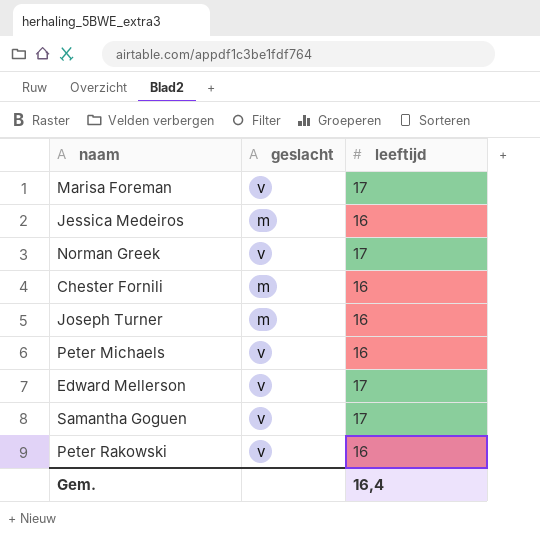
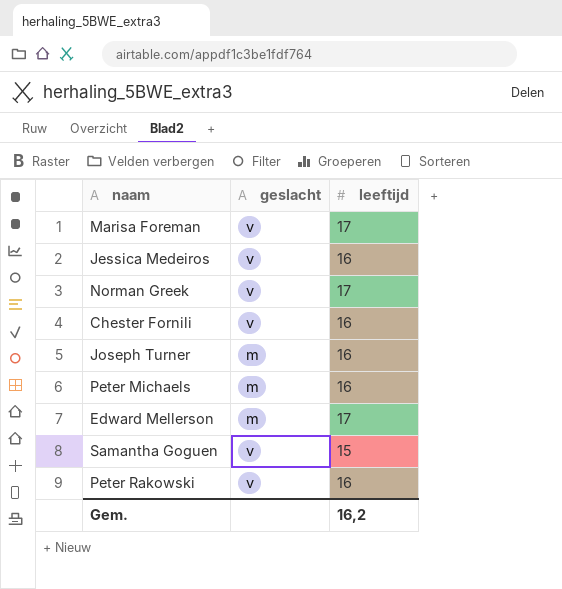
Jessica Medeiros | geslacht: m -> v
Chester Fornili | geslacht: m -> v
Peter Michaels | geslacht: v -> m
Edward Mellerson | geslacht: v -> m
Samantha Goguen | leeftijd: 17 -> 15
Gem. | leeftijd: 16,4 -> 16,2

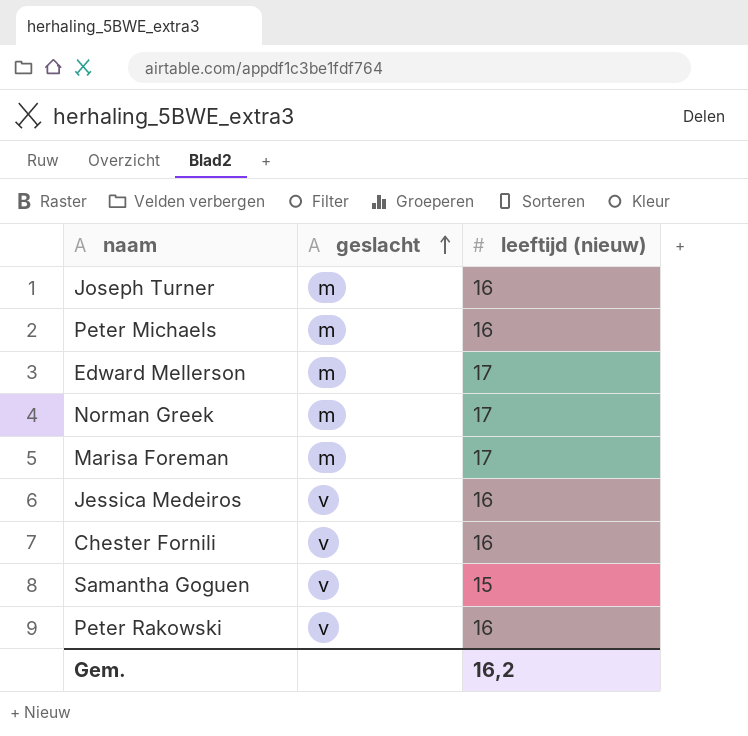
row order: none -> geslacht ascending
column name: leeftijd -> leeftijd (nieuw)
Norman Greek | geslacht: v -> m
Marisa Foreman | geslacht: v -> m

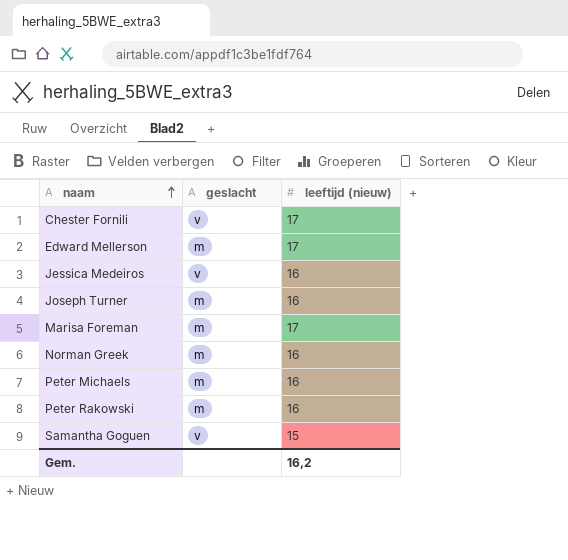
row order: geslacht ascending -> naam ascending
Chester Fornili | leeftijd (nieuw): 16 -> 17
Norman Greek | leeftijd (nieuw): 17 -> 16
Peter Rakowski | geslacht: v -> m

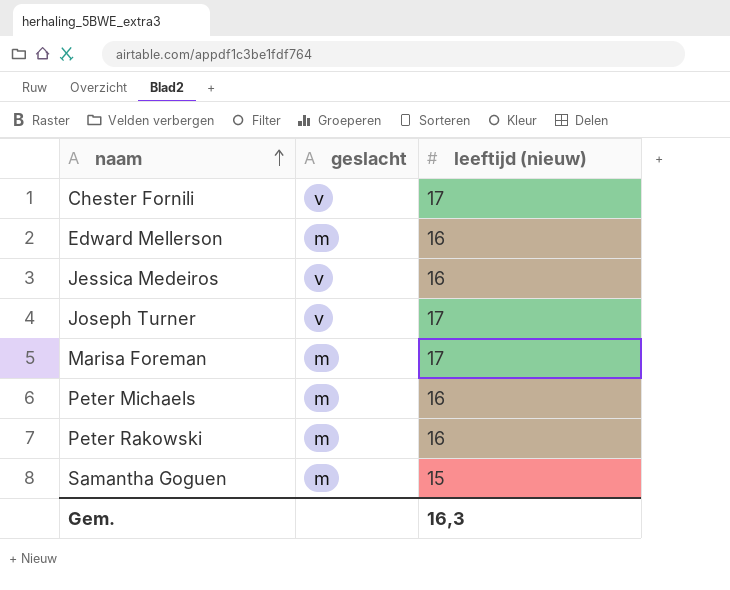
row Norman Greek: m | 16 -> none
Edward Mellerson | leeftijd (nieuw): 17 -> 16
Joseph Turner | geslacht: m -> v
Joseph Turner | leeftijd (nieuw): 16 -> 17
Samantha Goguen | geslacht: v -> m
Gem. | leeftijd (nieuw): 16,2 -> 16,3

